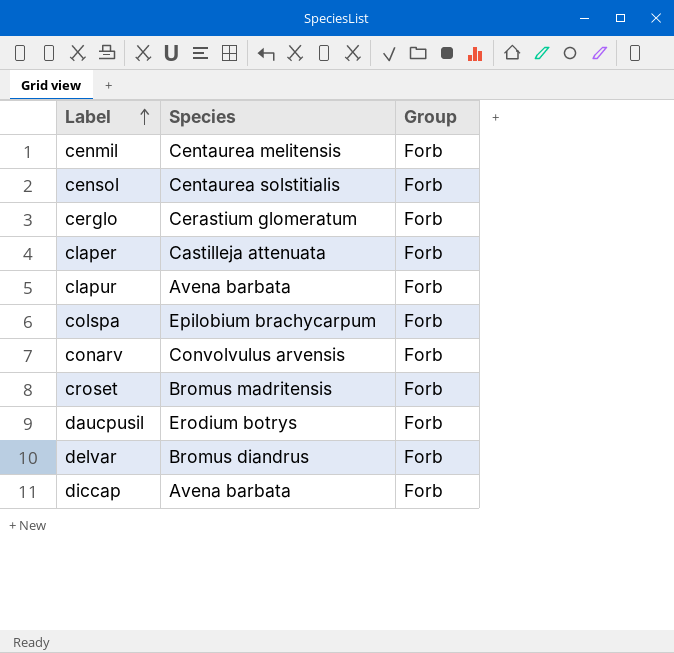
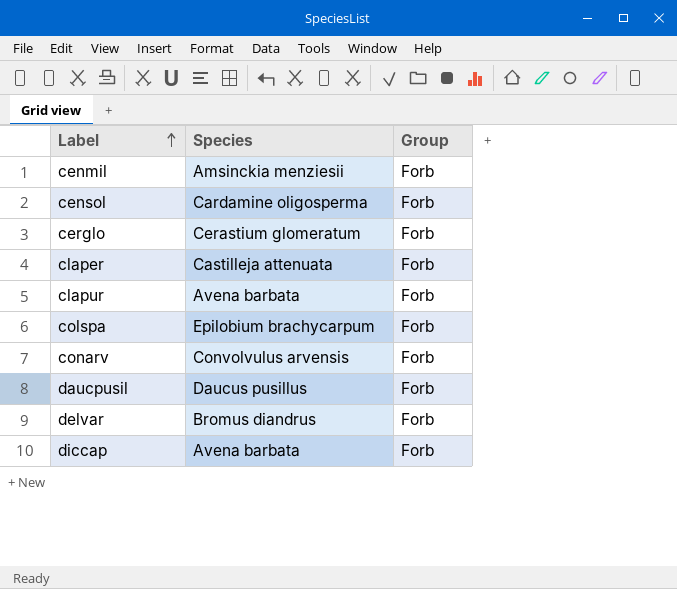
row croset: Bromus madritensis | Forb -> none
cenmil | Species: Centaurea melitensis -> Amsinckia menziesii
censol | Species: Centaurea solstitialis -> Cardamine oligosperma
daucpusil | Species: Erodium botrys -> Daucus pusillus

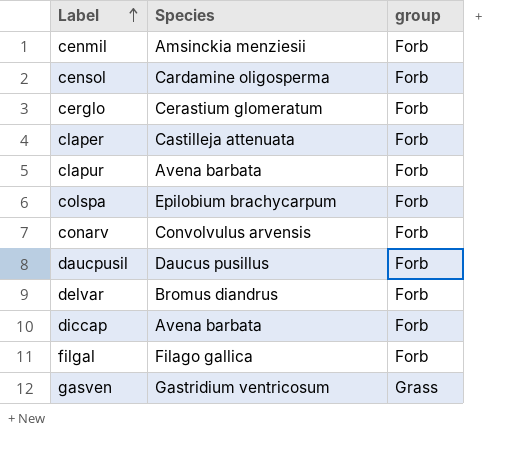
column name: Group -> group
row filgal: none -> Filago gallica | Forb
row gasven: none -> Gastridium ventricosum | Grass

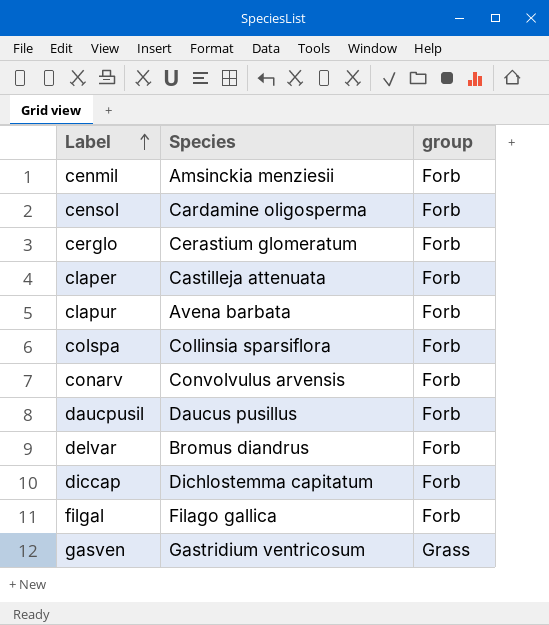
colspa | Species: Epilobium brachycarpum -> Collinsia sparsiflora
diccap | Species: Avena barbata -> Dichlostemma capitatum

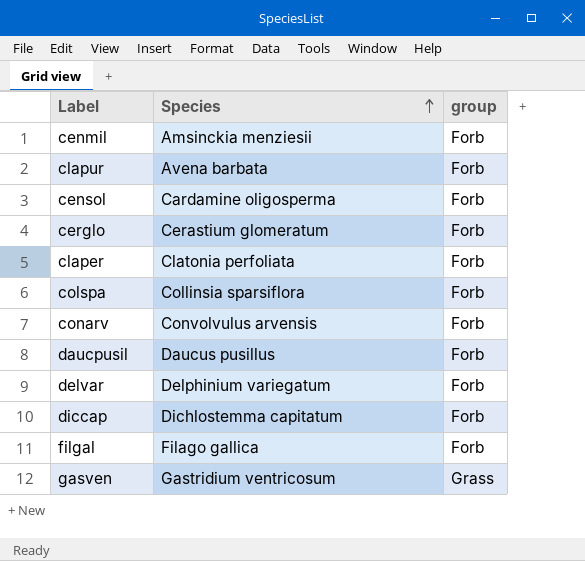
row order: Label ascending -> Species ascending
claper | Species: Castilleja attenuata -> Clatonia perfoliata
delvar | Species: Bromus diandrus -> Delphinium variegatum

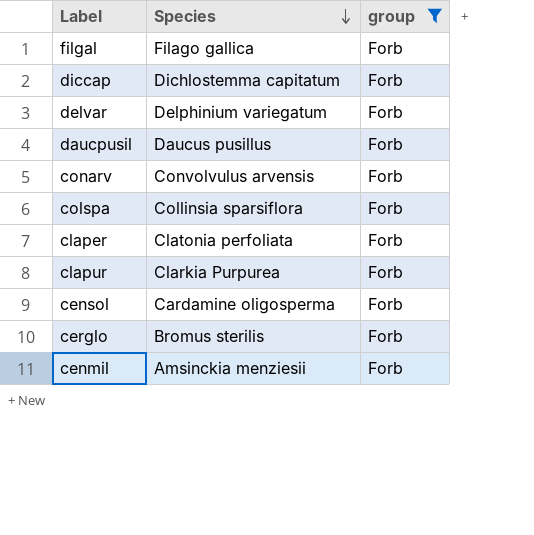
filter: none -> group = Forb
row order: Species ascending -> Species descending
clapur | Species: Avena barbata -> Clarkia Purpurea
cerglo | Species: Cerastium glomeratum -> Bromus sterilis

